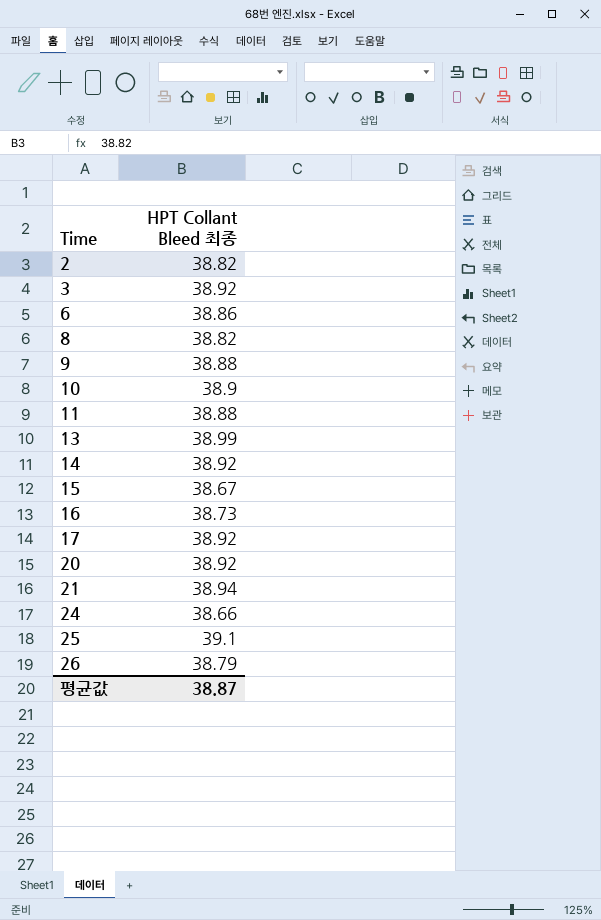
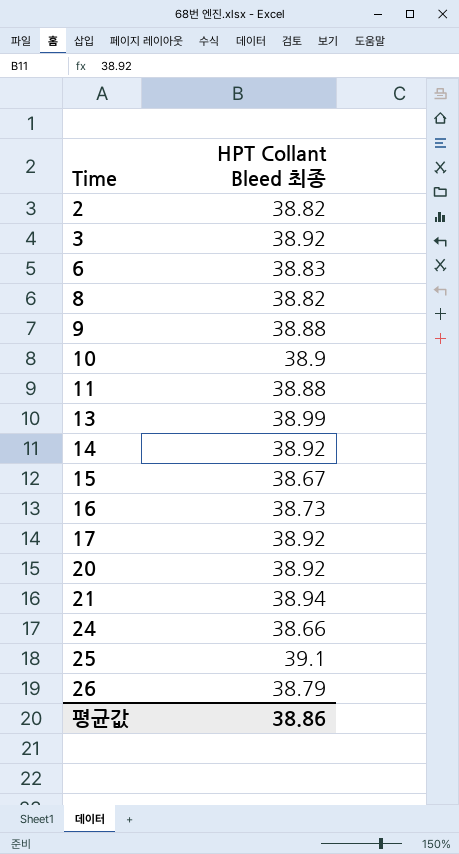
6 | HPT Collant Bleed 최종: 38.86 -> 38.83
평균값 | HPT Collant Bleed 최종: 38.87 -> 38.86

